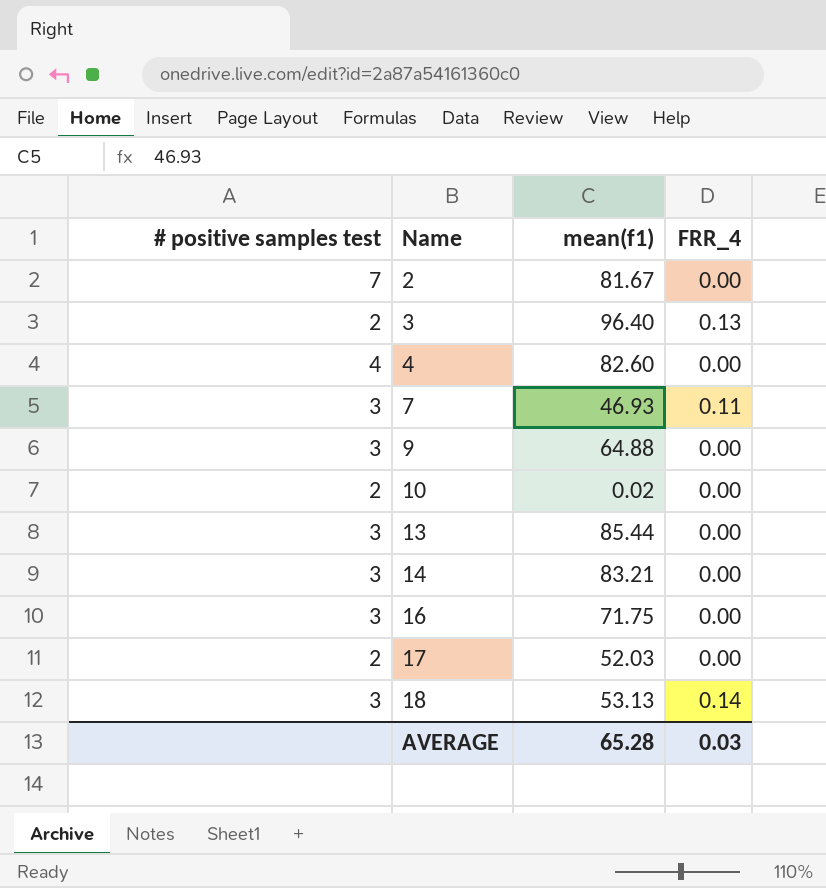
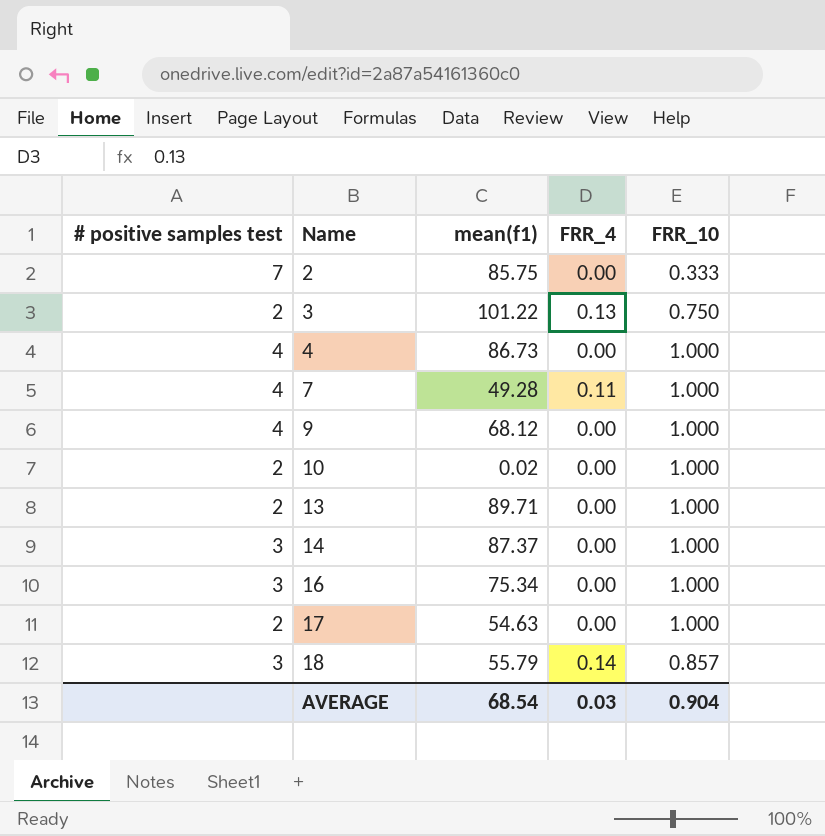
column FRR_10 | position: none -> 5
2 | mean(f1): 81.67 -> 85.75
3 | mean(f1): 96.40 -> 101.22
4 | mean(f1): 82.60 -> 86.73
7 | # positive samples test: 3 -> 4
7 | mean(f1): 46.93 -> 49.28
9 | # positive samples test: 3 -> 4
9 | mean(f1): 64.88 -> 68.12
13 | # positive samples test: 3 -> 2
13 | mean(f1): 85.44 -> 89.71
14 | mean(f1): 83.21 -> 87.37
16 | mean(f1): 71.75 -> 75.34
17 | mean(f1): 52.03 -> 54.63
18 | mean(f1): 53.13 -> 55.79
AVERAGE | mean(f1): 65.28 -> 68.54

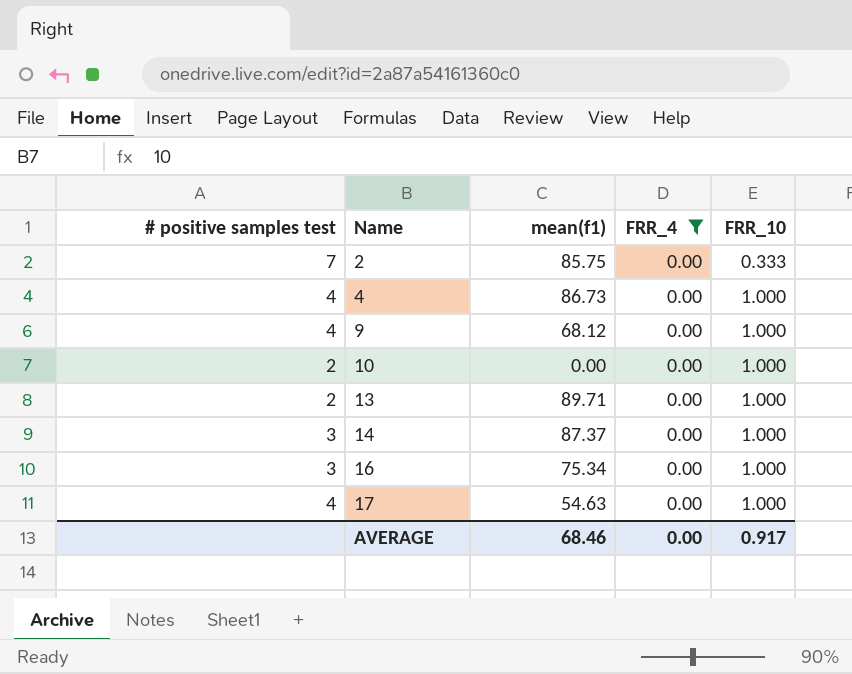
filter: none -> FRR_4 = 0.00
10 | mean(f1): 0.02 -> 0.00
17 | # positive samples test: 2 -> 4
AVERAGE | mean(f1): 68.54 -> 68.46
AVERAGE | FRR_4: 0.03 -> 0.00
AVERAGE | FRR_10: 0.904 -> 0.917

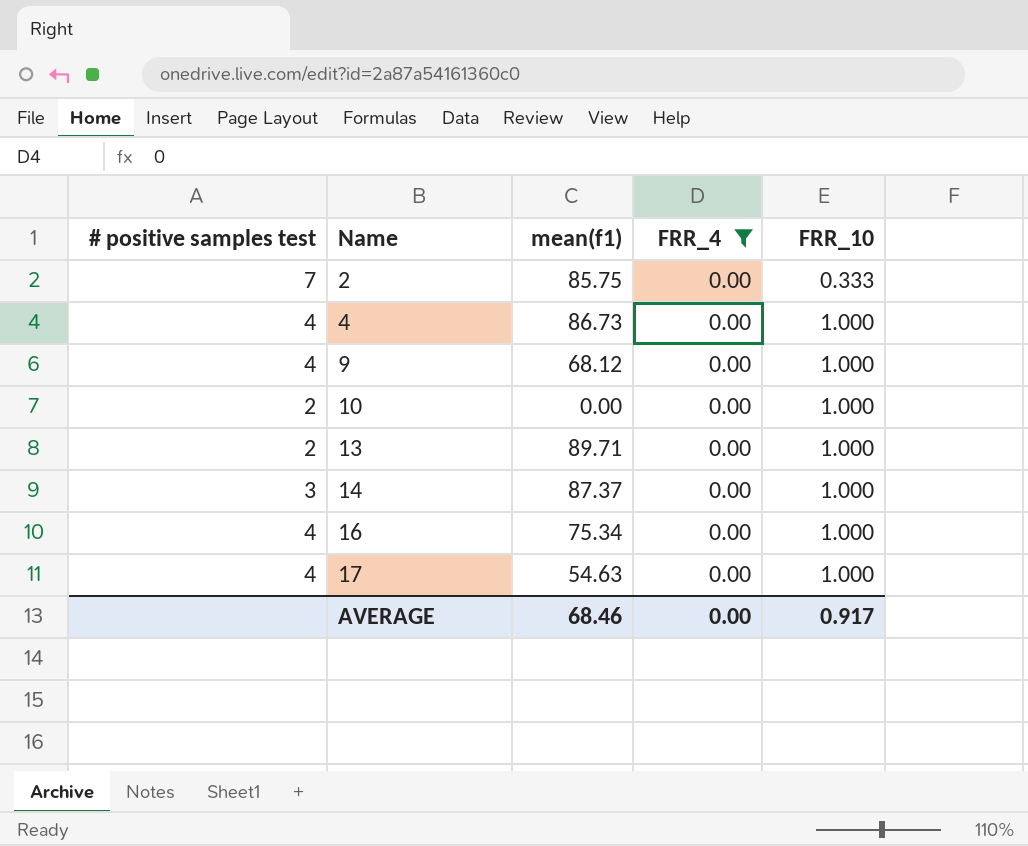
16 | # positive samples test: 3 -> 4

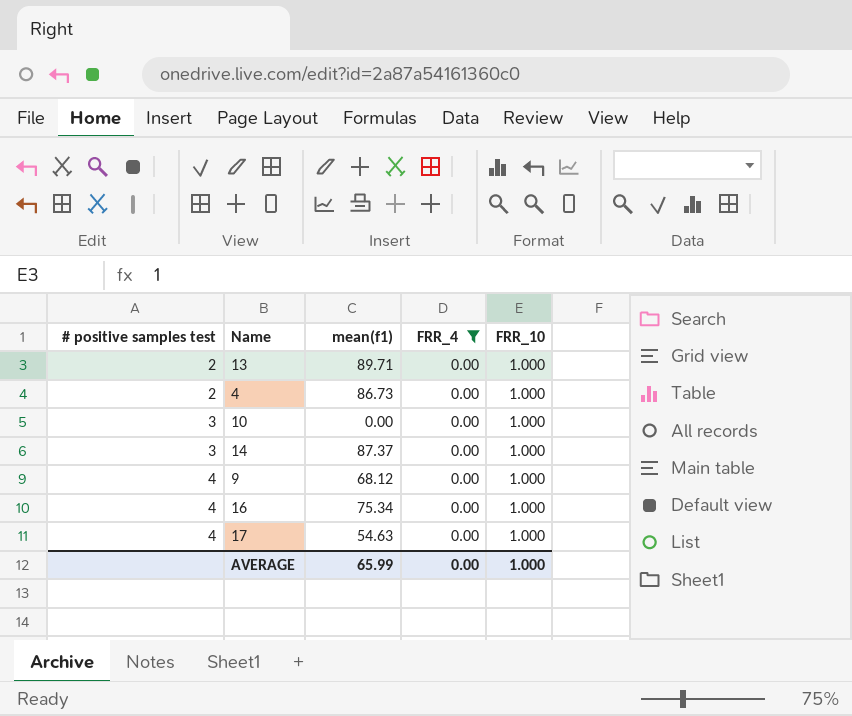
row order: Name ascending -> # positive samples test ascending
row 2: 7 | 85.75 | 0.00 | 0.333 -> none
4 | # positive samples test: 4 -> 2
10 | # positive samples test: 2 -> 3
AVERAGE | mean(f1): 68.46 -> 65.99
AVERAGE | FRR_10: 0.917 -> 1.000

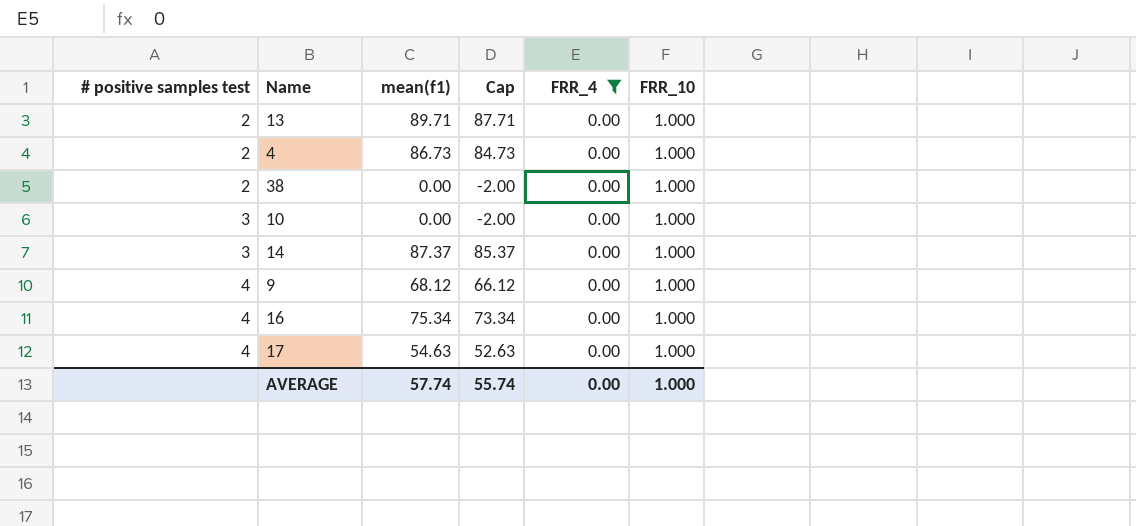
column Cap | formula: none -> [mean(f1)] - 2
row 38: none -> 2 | 0.00 | -2.00 | 0.00 | 1.000
AVERAGE | mean(f1): 65.99 -> 57.74

